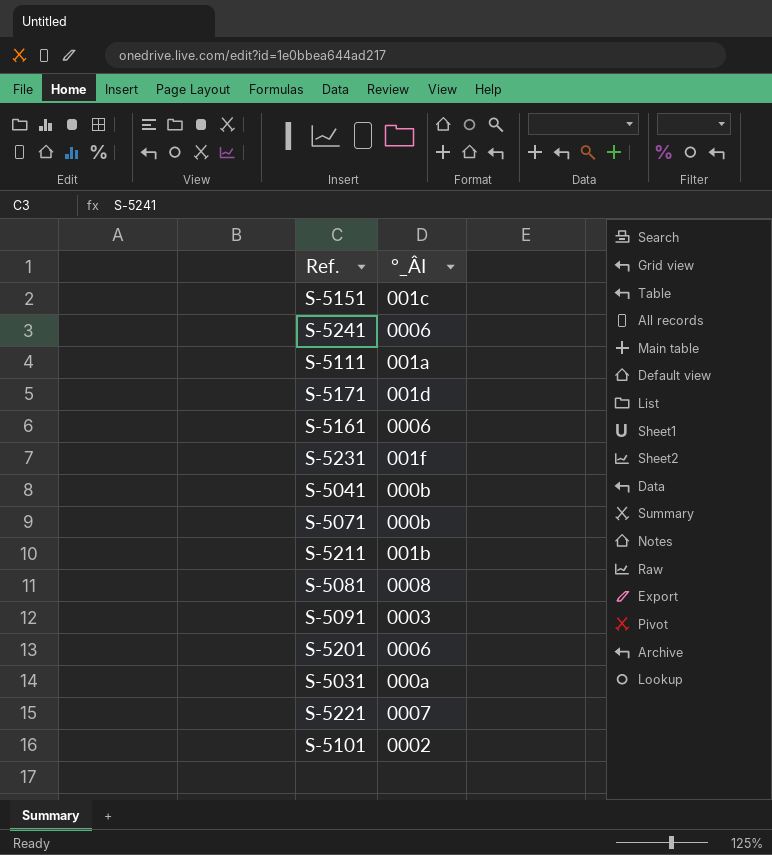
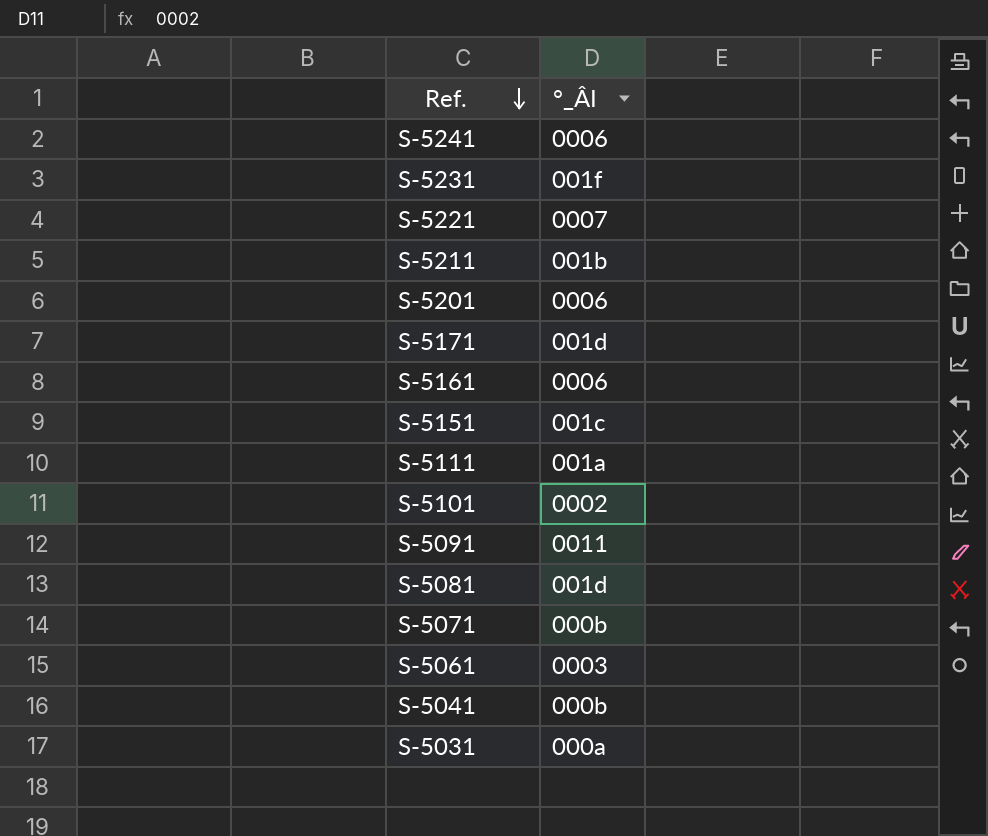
row order: none -> Ref. descending
S-5091 | °_ÂI: 0003 -> 0011
S-5081 | °_ÂI: 0008 -> 001d
row S-5061: none -> 0003

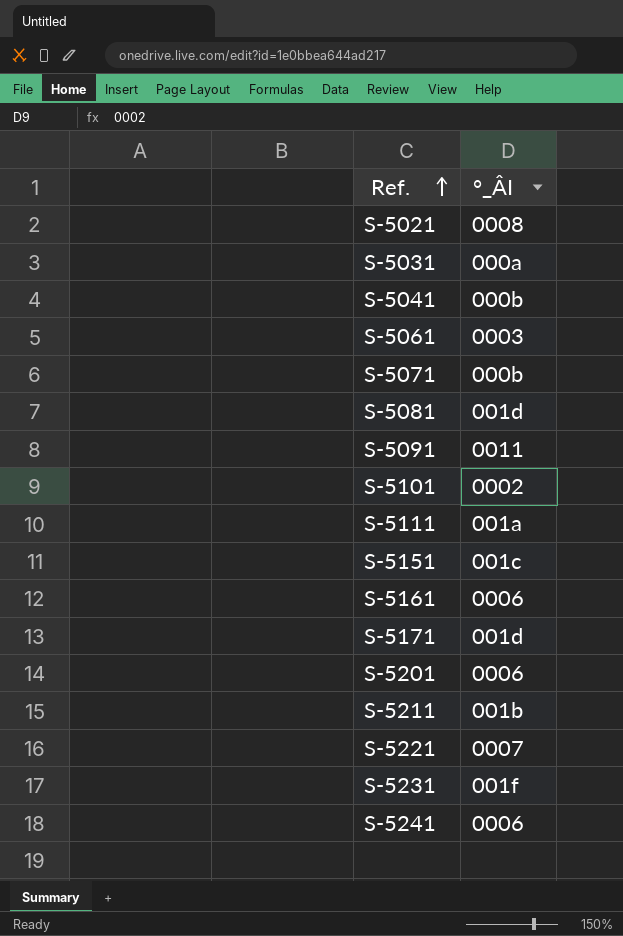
row order: Ref. descending -> Ref. ascending
row S-5021: none -> 0008

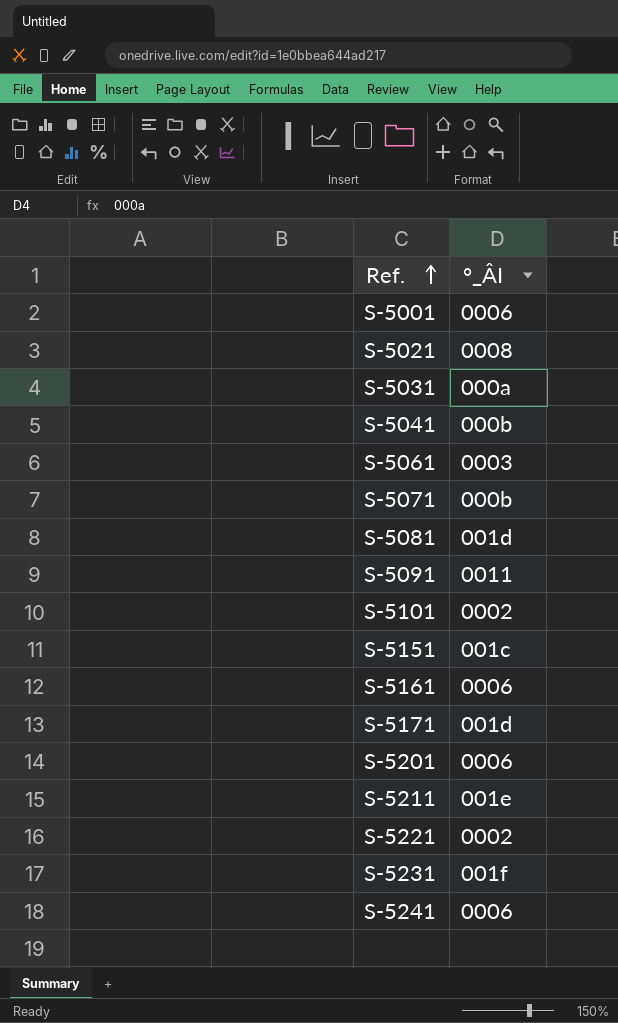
row S-5111: 001a -> none
row S-5001: none -> 0006
S-5211 | °_ÂI: 001b -> 001e
S-5221 | °_ÂI: 0007 -> 0002

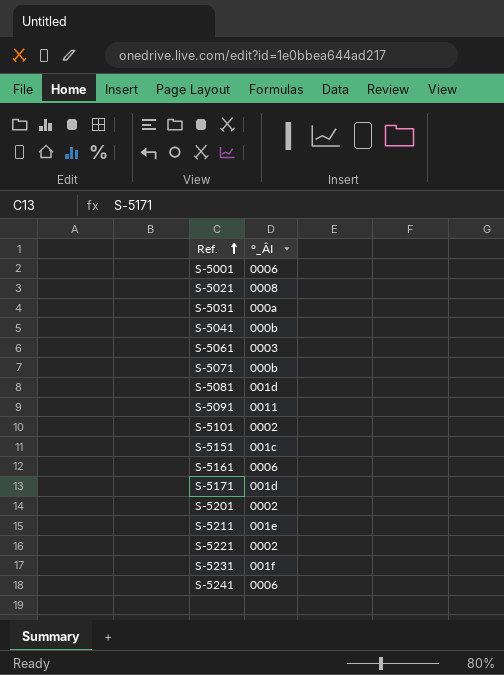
S-5201 | °_ÂI: 0006 -> 0002

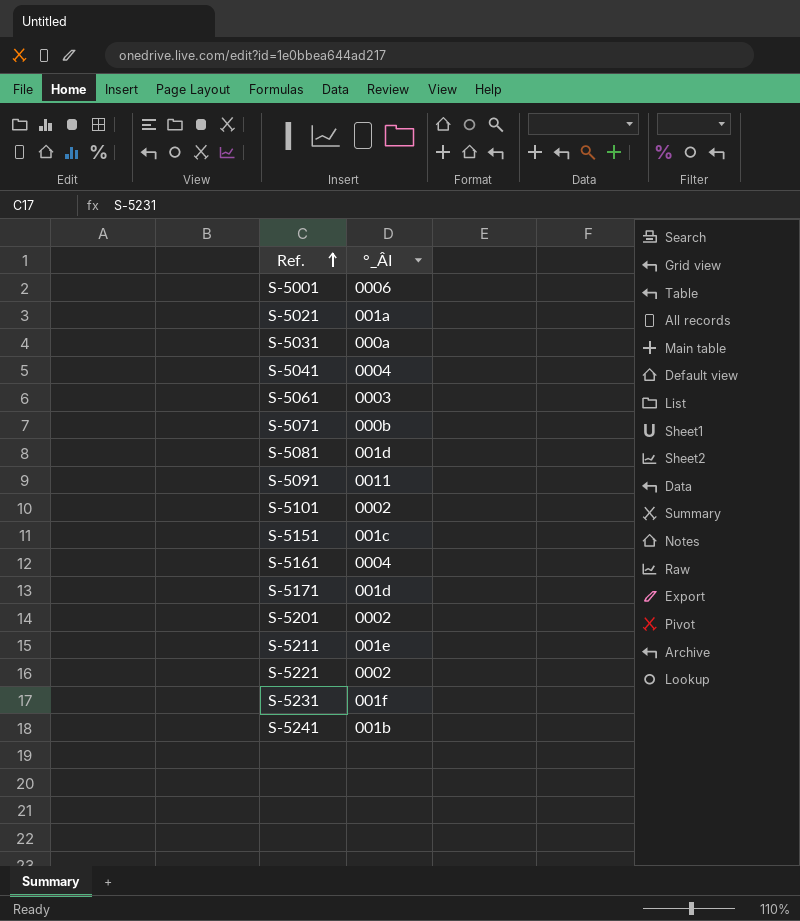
S-5021 | °_ÂI: 0008 -> 001a
S-5041 | °_ÂI: 000b -> 0004
S-5161 | °_ÂI: 0006 -> 0004
S-5241 | °_ÂI: 0006 -> 001b

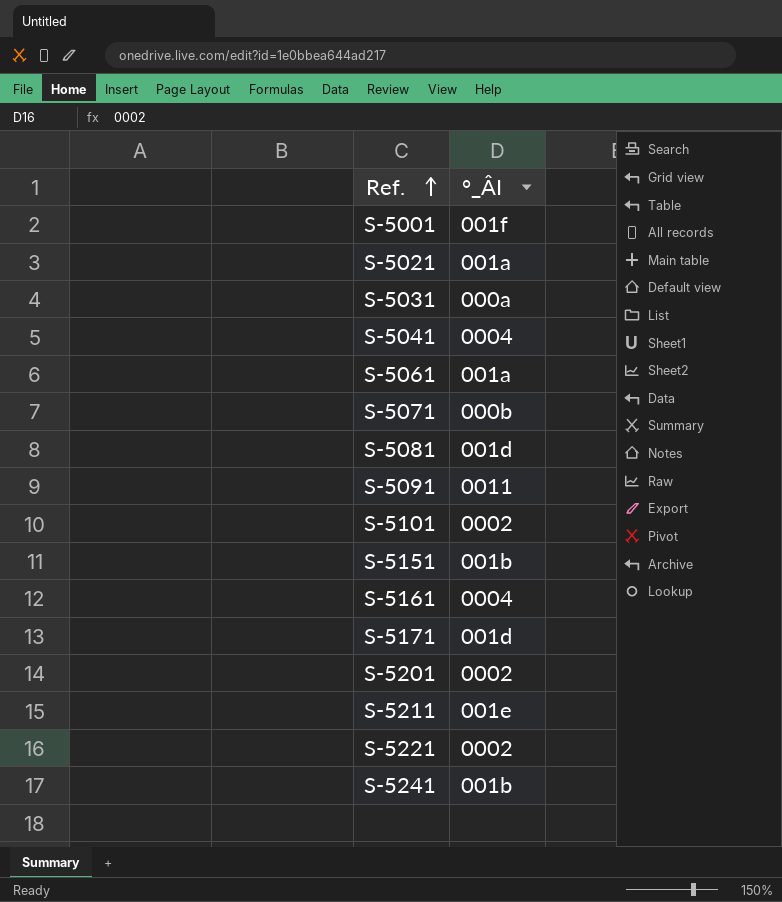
row S-5231: 001f -> none
S-5001 | °_ÂI: 0006 -> 001f
S-5061 | °_ÂI: 0003 -> 001a
S-5151 | °_ÂI: 001c -> 001b

